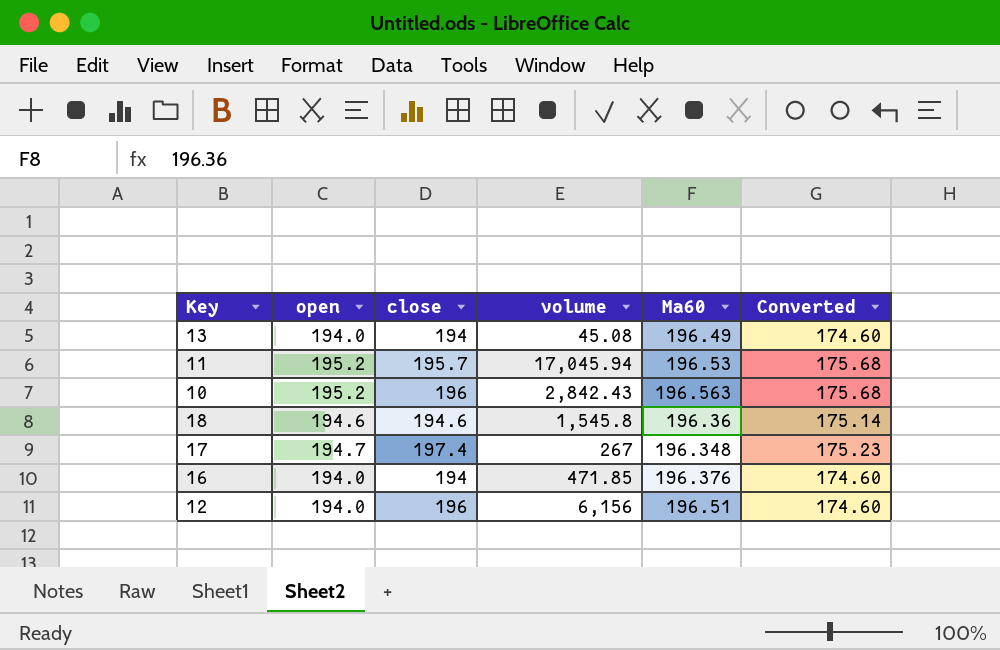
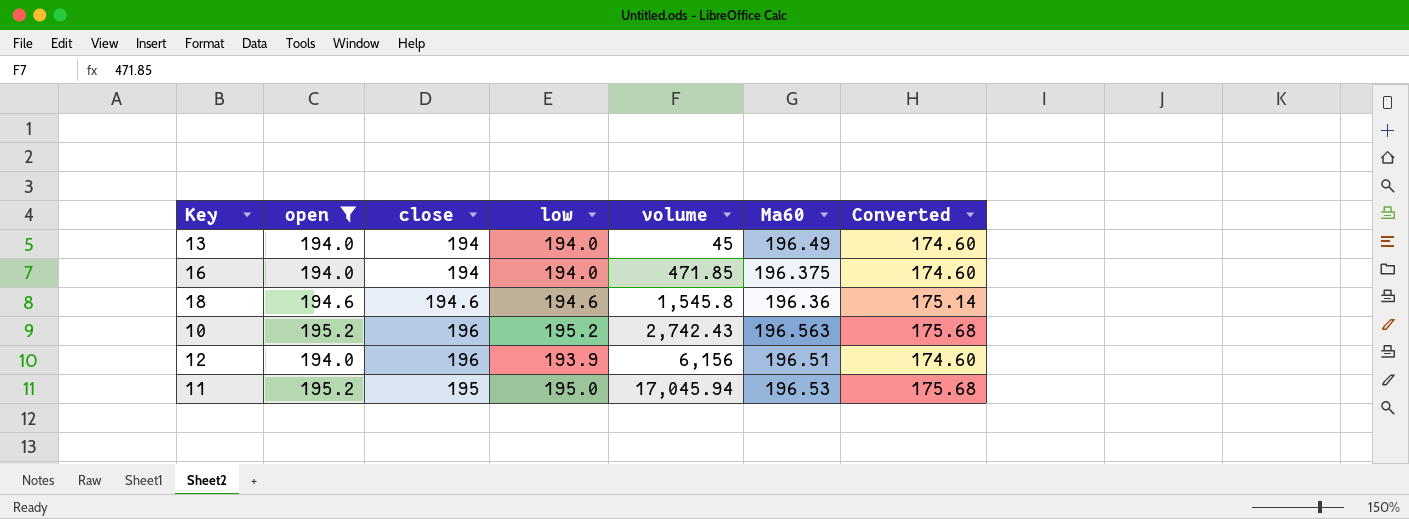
filter: none -> open != 194.7
row order: none -> volume ascending
column low | position: none -> 4
13 | volume: 45.08 -> 45
16 | Ma60: 196.376 -> 196.375
10 | volume: 2,842.43 -> 2,742.43
11 | close: 195.7 -> 195

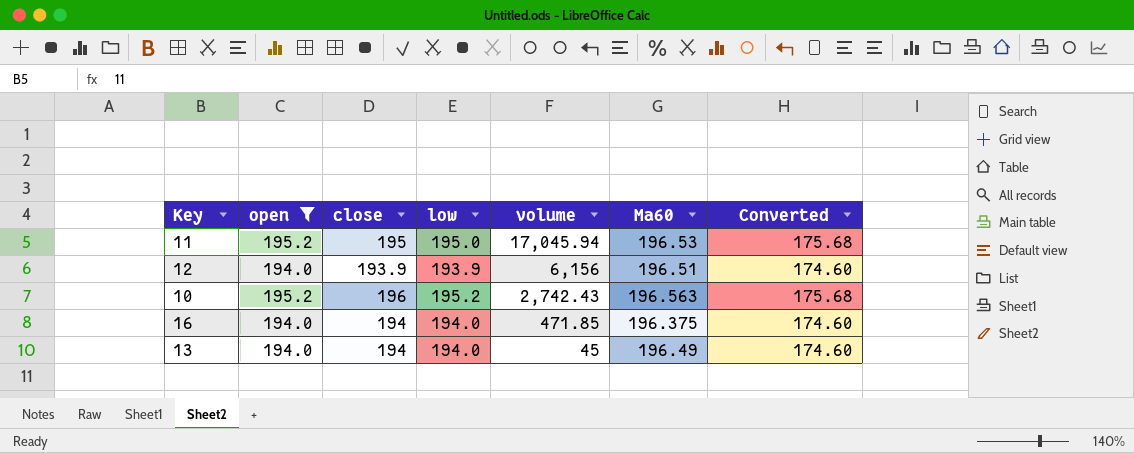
row order: volume ascending -> volume descending
row 18: 194.6 | 194.6 | 194.6 | 1,545.8 | 196.36 | 175.14 -> none
12 | close: 196 -> 193.9

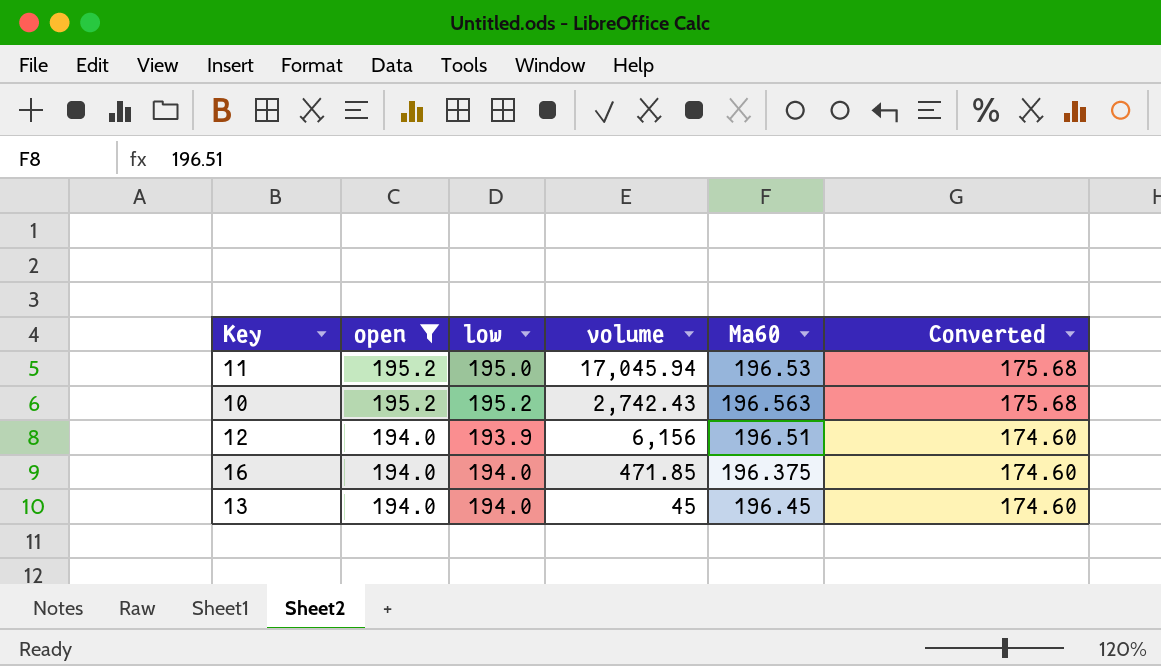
row order: volume descending -> open descending
column close | position: 3 -> none
13 | Ma60: 196.49 -> 196.45

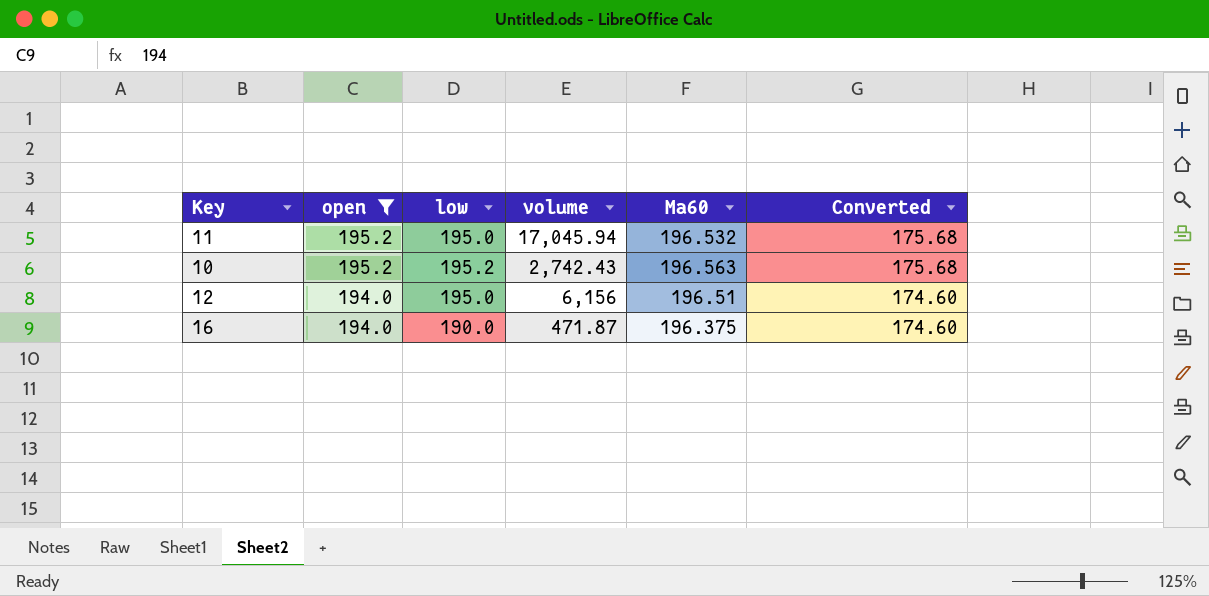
row 13: 194.0 | 194.0 | 45 | 196.45 | 174.60 -> none
11 | Ma60: 196.53 -> 196.532
12 | low: 193.9 -> 195.0
16 | low: 194.0 -> 190.0
16 | volume: 471.85 -> 471.87

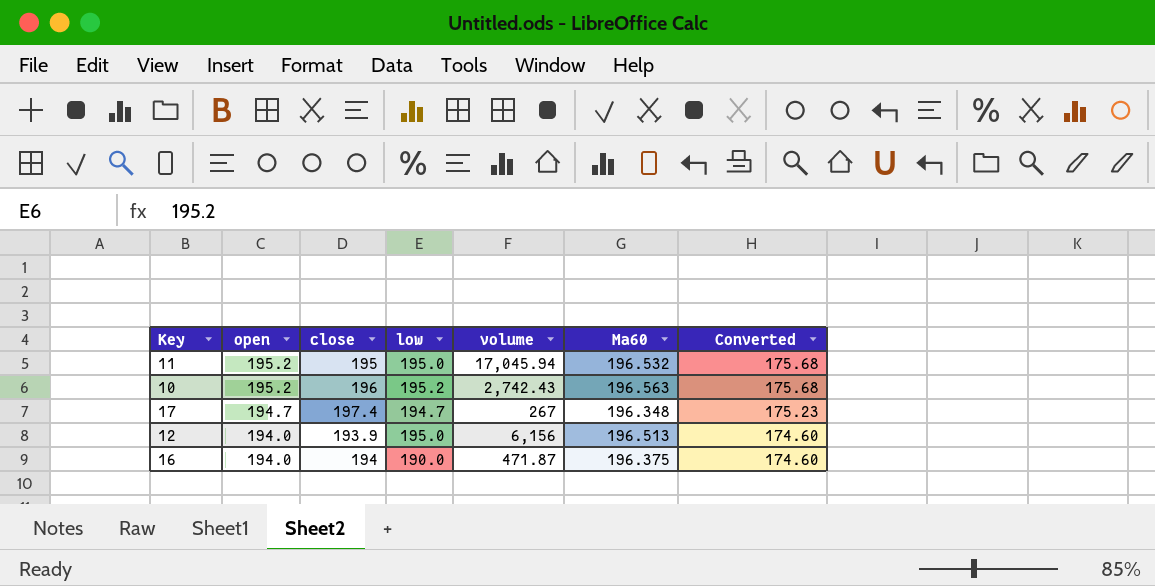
filter: open != 194.7 -> none
column close | position: none -> 3
12 | Ma60: 196.51 -> 196.513

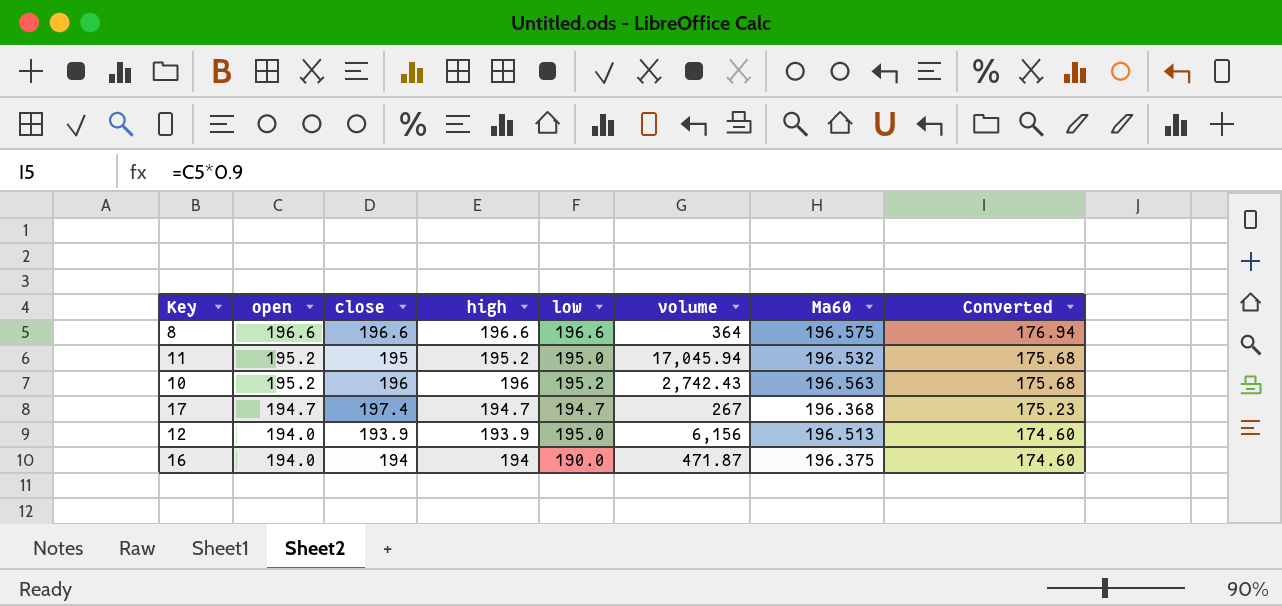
column high | position: none -> 4
row 8: none -> 196.6 | 196.6 | 196.6 | 196.6 | 364 | 196.575 | 176.94
17 | Ma60: 196.348 -> 196.368

